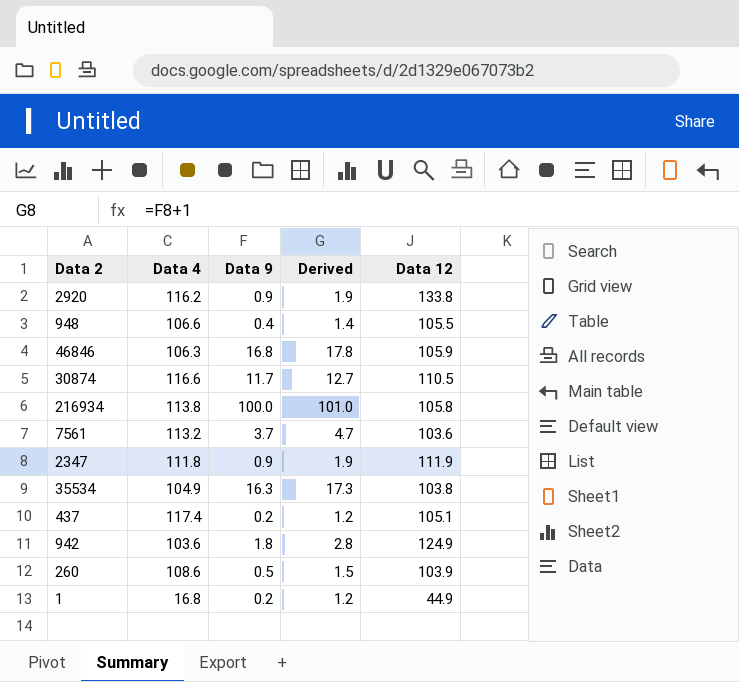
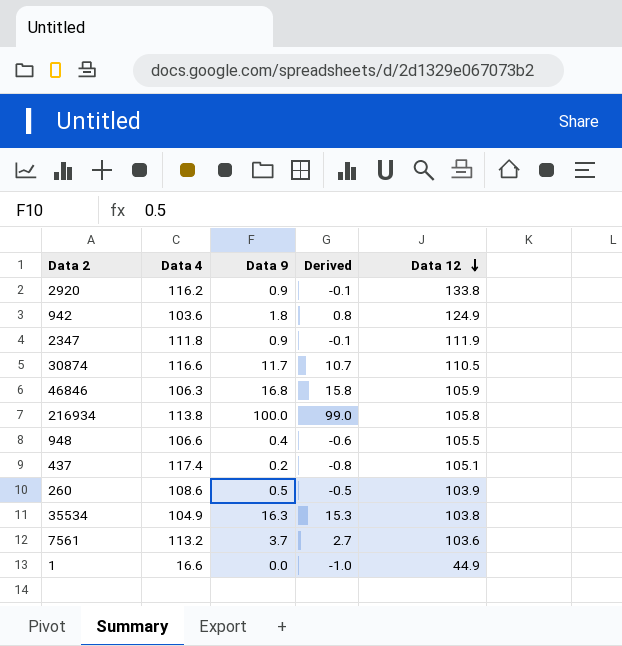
row order: none -> Data 12 descending
column Derived | formula: [Data 9] + 1 -> [Data 9] - 1
1 | Data 4: 16.8 -> 16.6
1 | Data 9: 0.2 -> 0.0

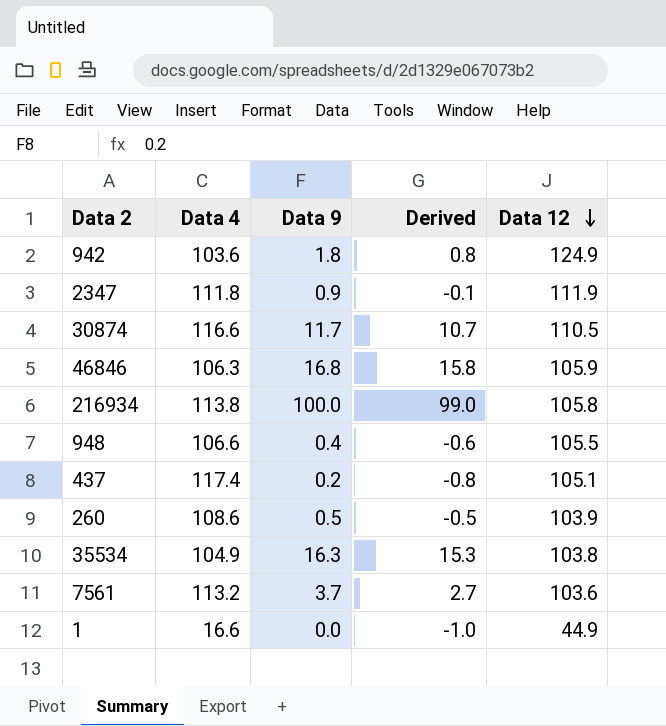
row 2920: 116.2 | 0.9 | -0.1 | 133.8 -> none

